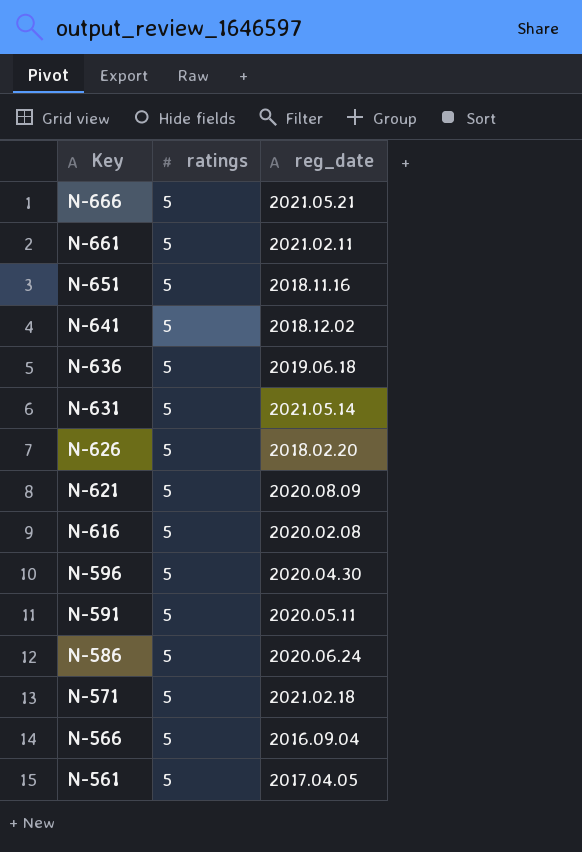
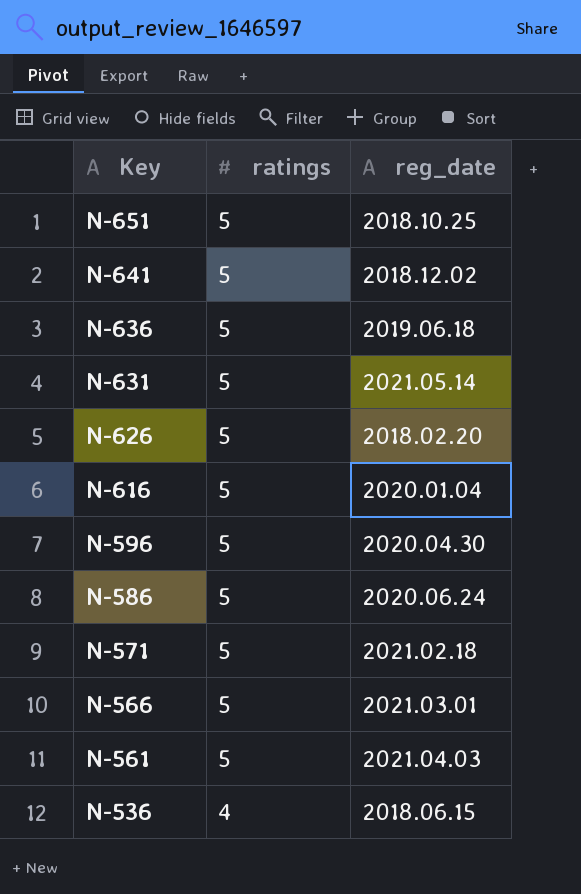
row N-666: 5 | 2021.05.21 -> none
row N-661: 5 | 2021.02.11 -> none
row N-621: 5 | 2020.08.09 -> none
row N-591: 5 | 2020.05.11 -> none
N-651 | reg_date: 2018.11.16 -> 2018.10.25
N-616 | reg_date: 2020.02.08 -> 2020.01.04
N-566 | reg_date: 2016.09.04 -> 2021.03.01
N-561 | reg_date: 2017.04.05 -> 2021.04.03
row N-536: none -> 4 | 2018.06.15

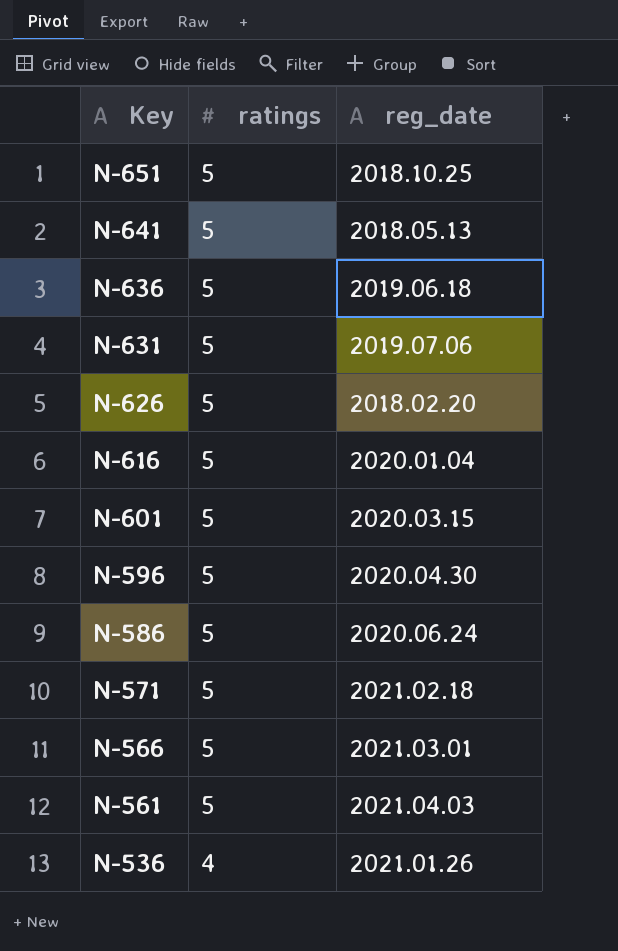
N-641 | reg_date: 2018.12.02 -> 2018.05.13
N-631 | reg_date: 2021.05.14 -> 2019.07.06
row N-601: none -> 5 | 2020.03.15
N-536 | reg_date: 2018.06.15 -> 2021.01.26

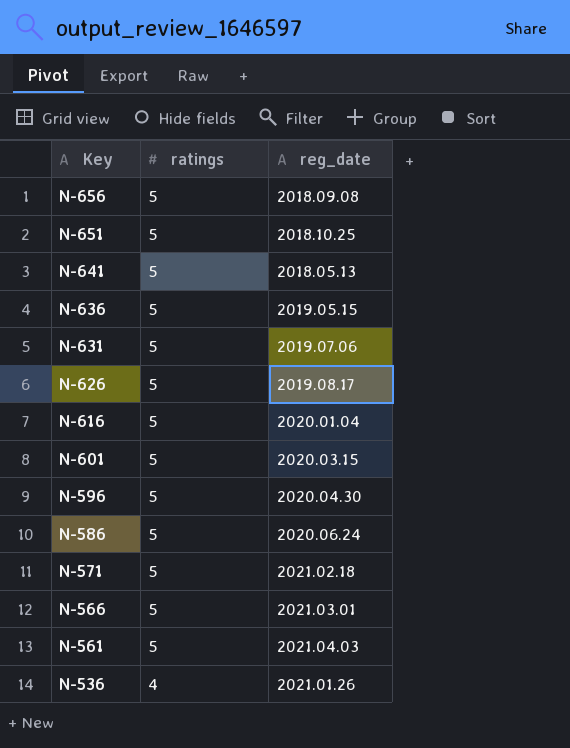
row N-656: none -> 5 | 2018.09.08
N-636 | reg_date: 2019.06.18 -> 2019.05.15
N-626 | reg_date: 2018.02.20 -> 2019.08.17

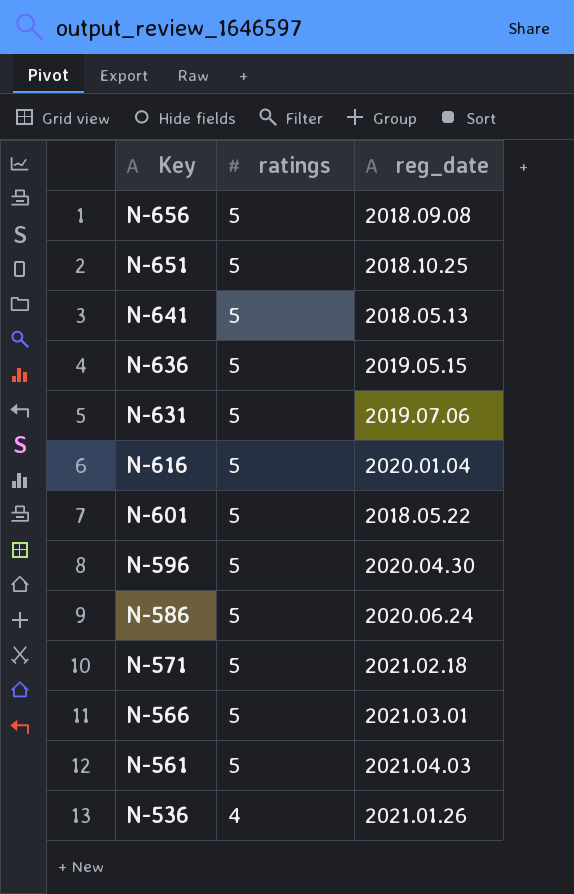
row N-626: 5 | 2019.08.17 -> none
N-601 | reg_date: 2020.03.15 -> 2018.05.22

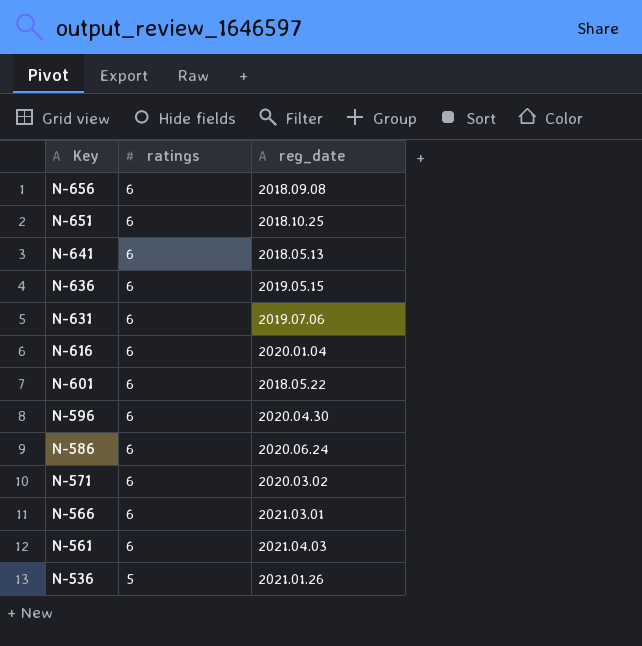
N-656 | ratings: 5 -> 6
N-651 | ratings: 5 -> 6
N-641 | ratings: 5 -> 6
N-636 | ratings: 5 -> 6
N-631 | ratings: 5 -> 6
N-616 | ratings: 5 -> 6
N-601 | ratings: 5 -> 6
N-596 | ratings: 5 -> 6
N-586 | ratings: 5 -> 6
N-571 | ratings: 5 -> 6
N-571 | reg_date: 2021.02.18 -> 2020.03.02
N-566 | ratings: 5 -> 6
N-561 | ratings: 5 -> 6
N-536 | ratings: 4 -> 5

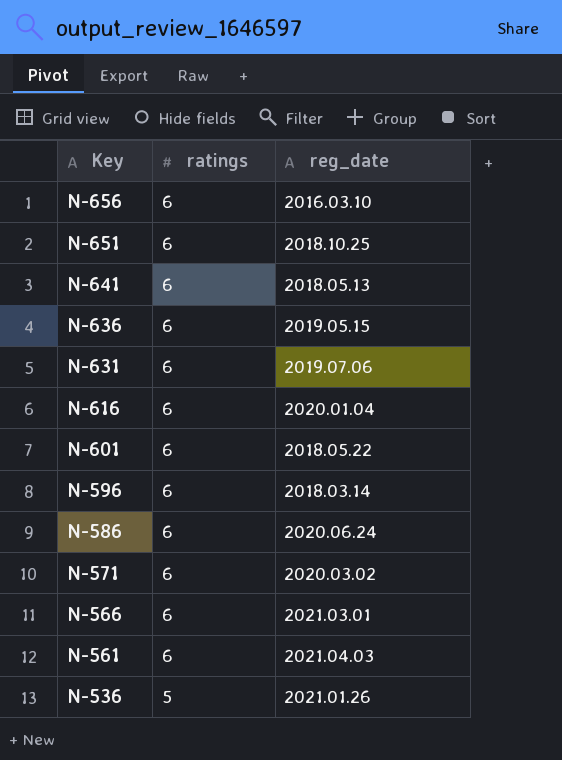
N-656 | reg_date: 2018.09.08 -> 2016.03.10
N-596 | reg_date: 2020.04.30 -> 2018.03.14

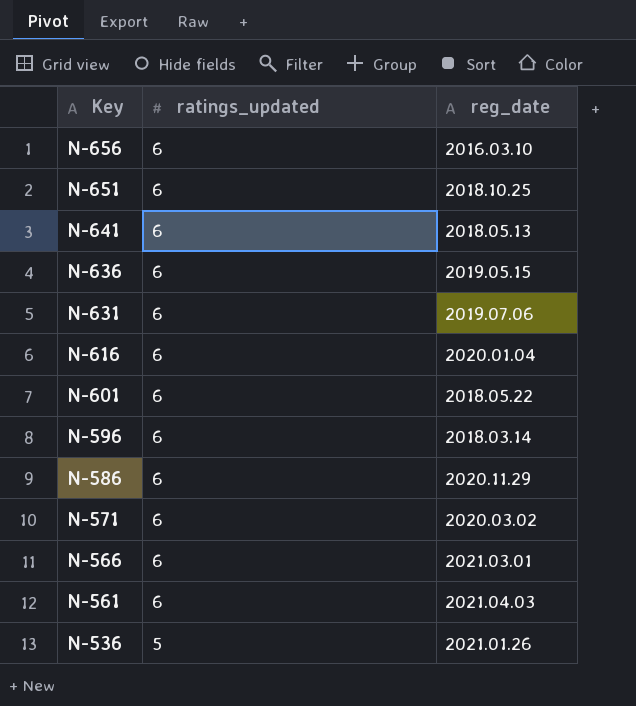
column name: ratings -> ratings_updated
N-586 | reg_date: 2020.06.24 -> 2020.11.29

